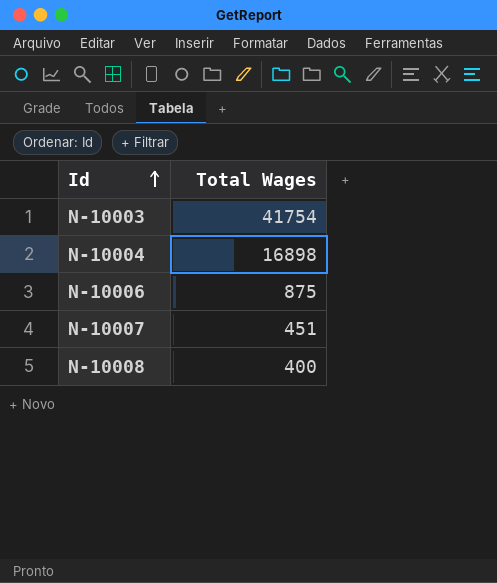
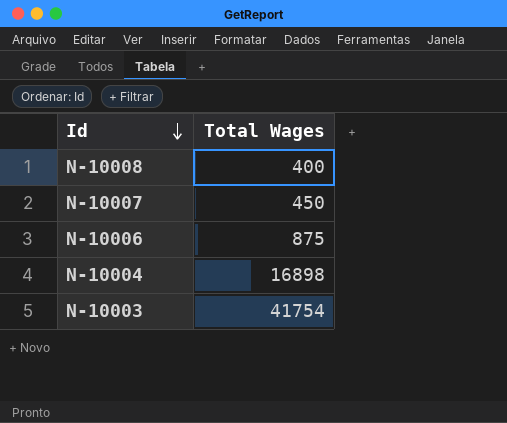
row order: Id ascending -> Id descending
N-10007 | Total Wages: 451 -> 450

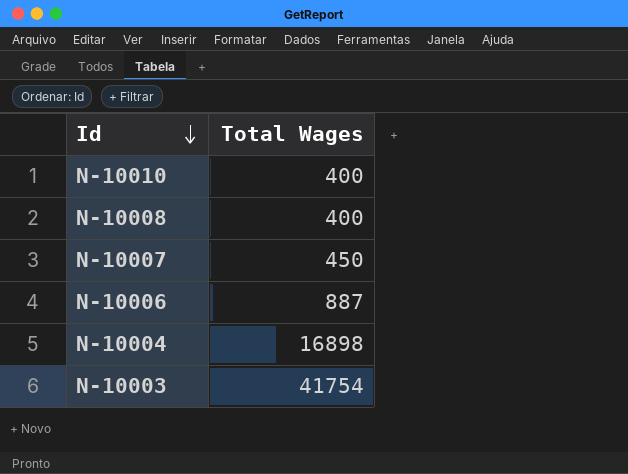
row N-10010: none -> 400
N-10006 | Total Wages: 875 -> 887

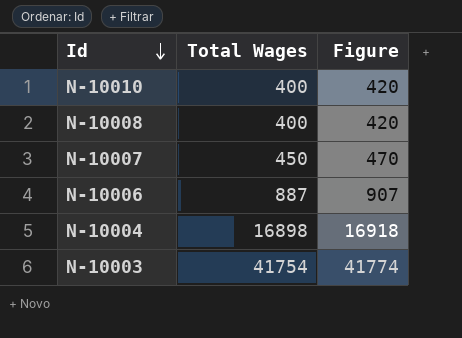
column Figure | formula: none -> [Total Wages] + 20

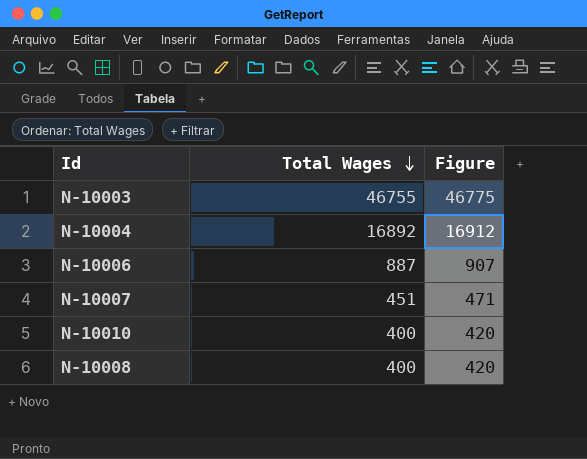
row order: Id descending -> Total Wages descending
N-10003 | Total Wages: 41754 -> 46755
N-10003 | Figure: 41774 -> 46775
N-10004 | Total Wages: 16898 -> 16892
N-10004 | Figure: 16918 -> 16912
N-10007 | Total Wages: 450 -> 451
N-10007 | Figure: 470 -> 471

